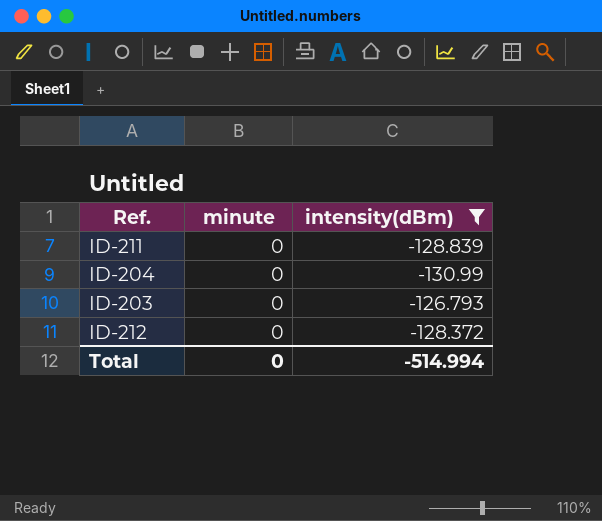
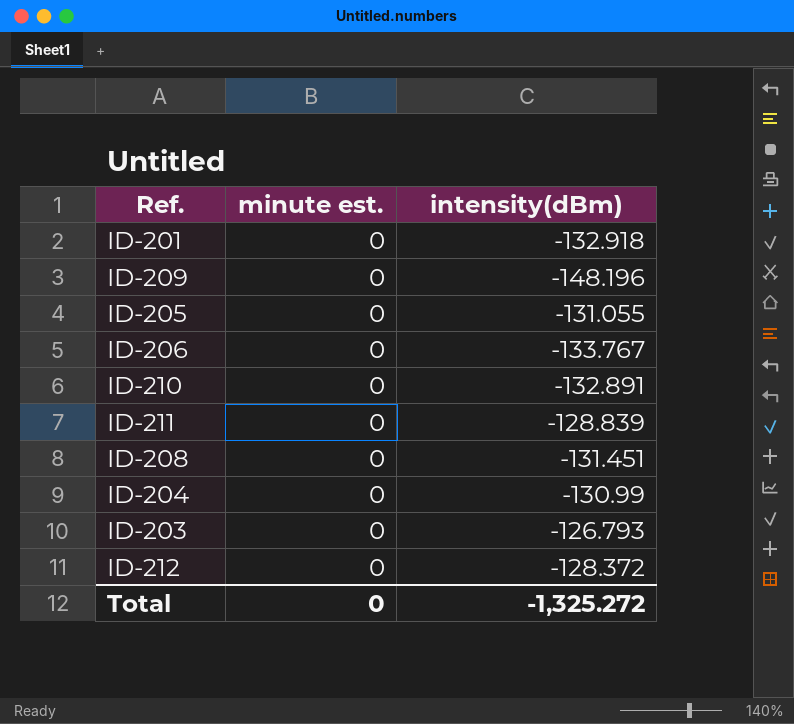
filter: intensity(dBm) >= -130.99 -> none
column name: minute -> minute est.
Total | intensity(dBm): -514.994 -> -1,325.272

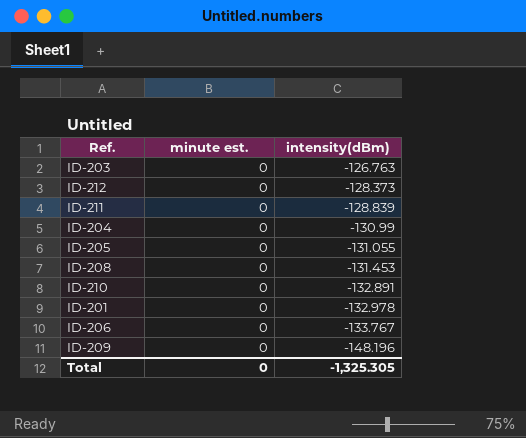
row order: none -> intensity(dBm) descending
ID-203 | intensity(dBm): -126.793 -> -126.763
ID-212 | intensity(dBm): -128.372 -> -128.373
ID-208 | intensity(dBm): -131.451 -> -131.453
ID-201 | intensity(dBm): -132.918 -> -132.978
Total | intensity(dBm): -1,325.272 -> -1,325.305

